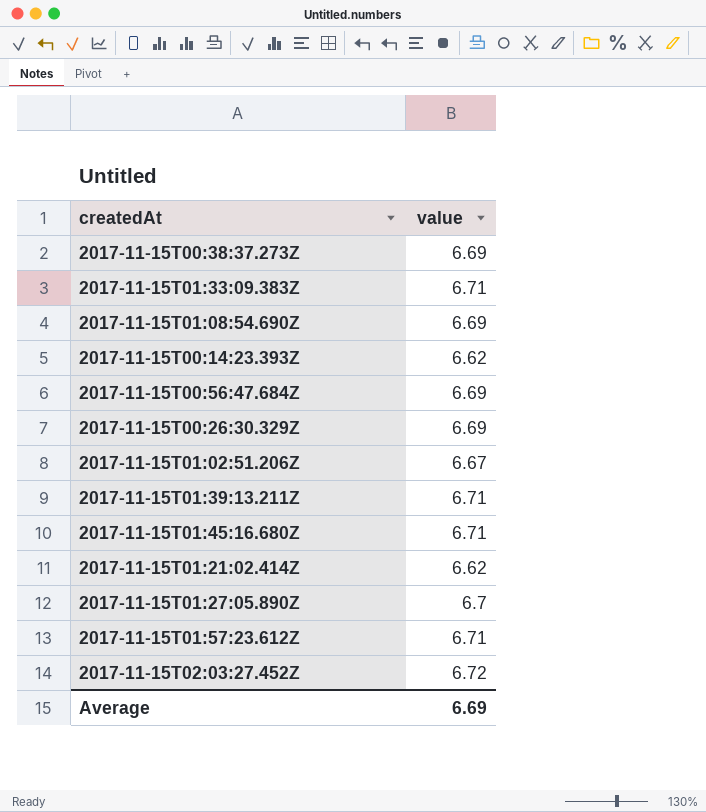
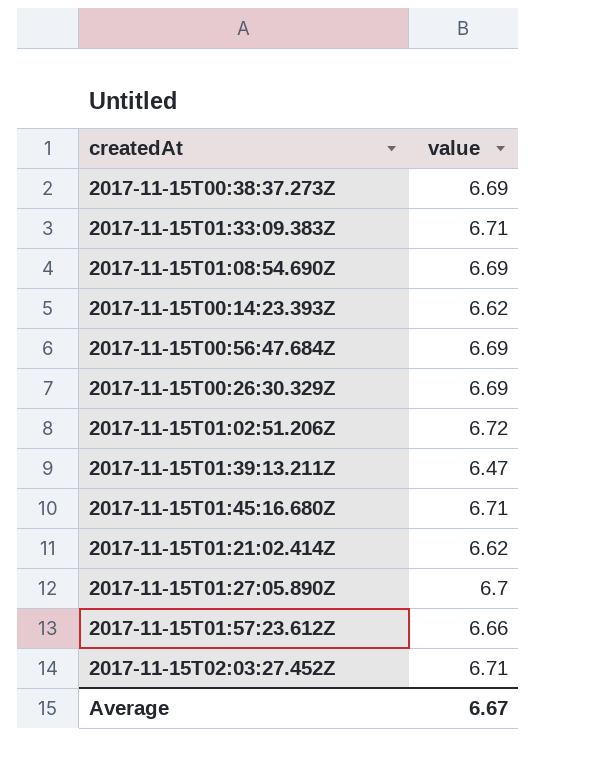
2017-11-15T01:02:51.206Z | value: 6.67 -> 6.72
2017-11-15T01:39:13.211Z | value: 6.71 -> 6.47
2017-11-15T01:57:23.612Z | value: 6.71 -> 6.66
2017-11-15T02:03:27.452Z | value: 6.72 -> 6.71
Average | value: 6.69 -> 6.67

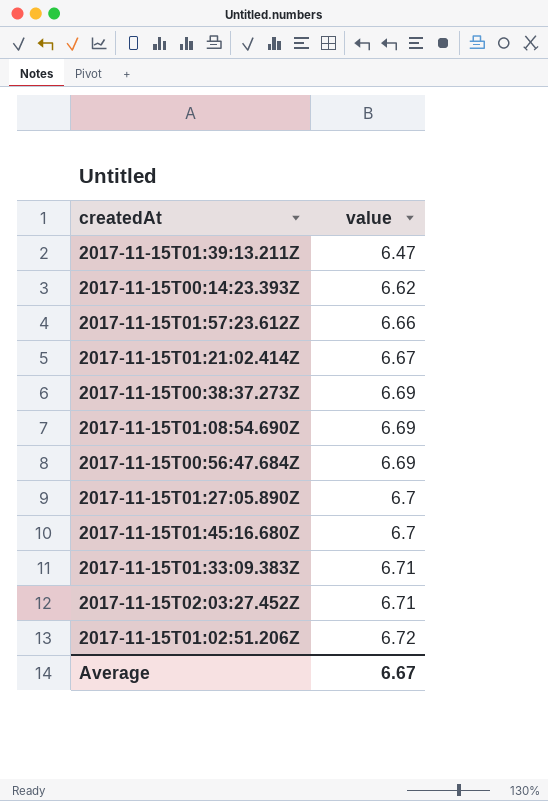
row order: none -> value ascending
row 2017-11-15T00:26:30.329Z: 6.69 -> none
2017-11-15T01:21:02.414Z | value: 6.62 -> 6.67
2017-11-15T01:45:16.680Z | value: 6.71 -> 6.7

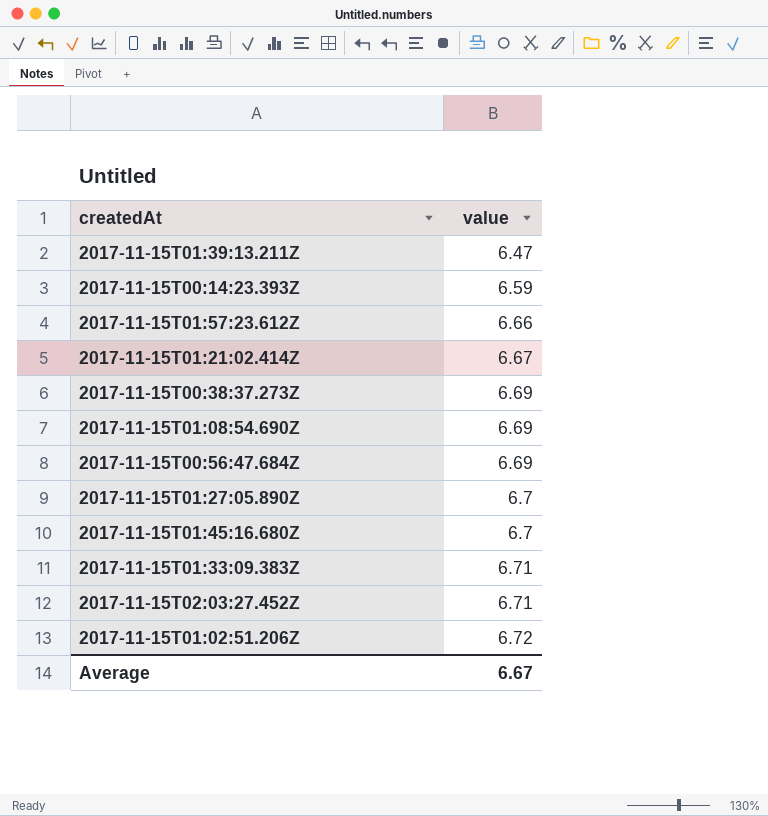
2017-11-15T00:14:23.393Z | value: 6.62 -> 6.59

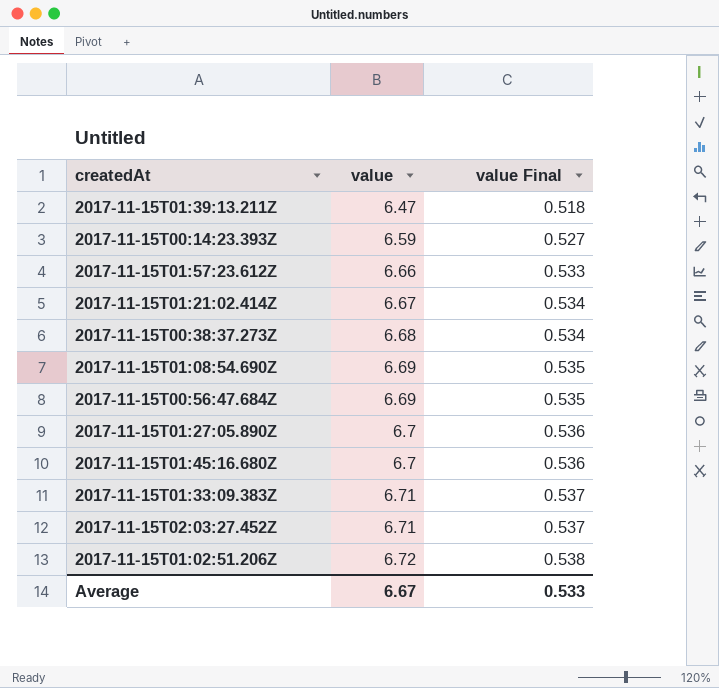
column value Final | formula: none -> [value] * 0.08
2017-11-15T00:38:37.273Z | value: 6.69 -> 6.68

